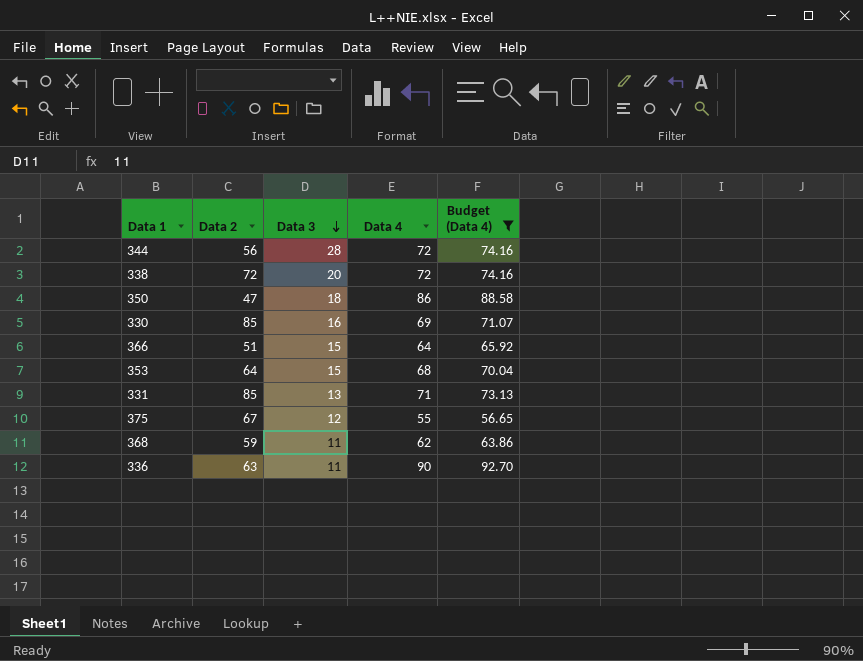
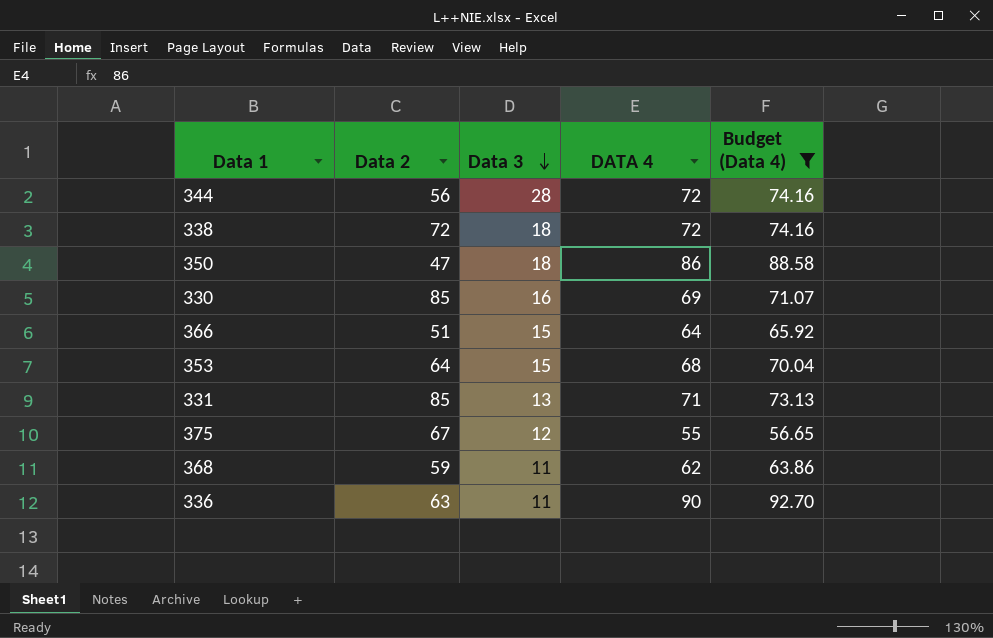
column name: Data 4 -> DATA 4
338 | Data 3: 20 -> 18

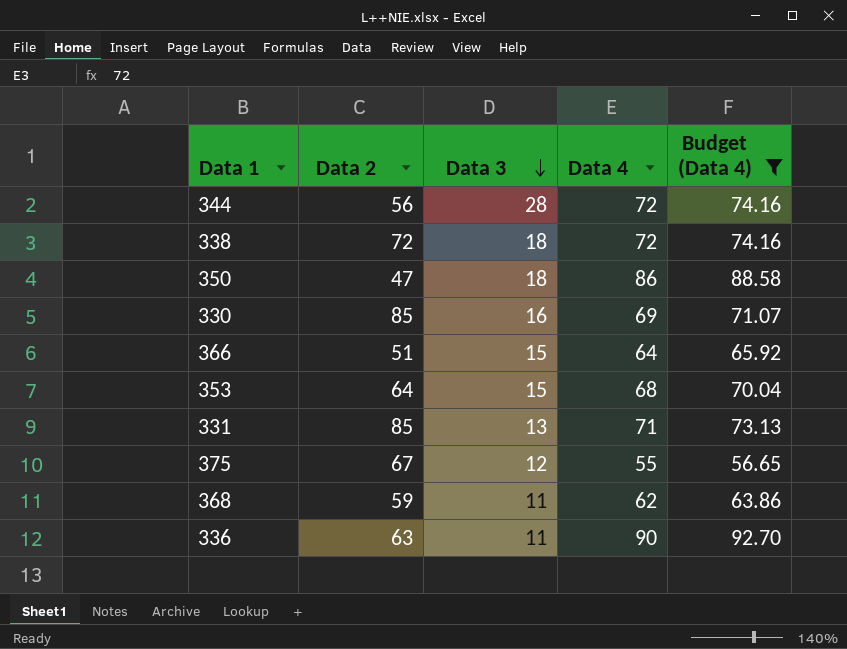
column name: DATA 4 -> Data 4

